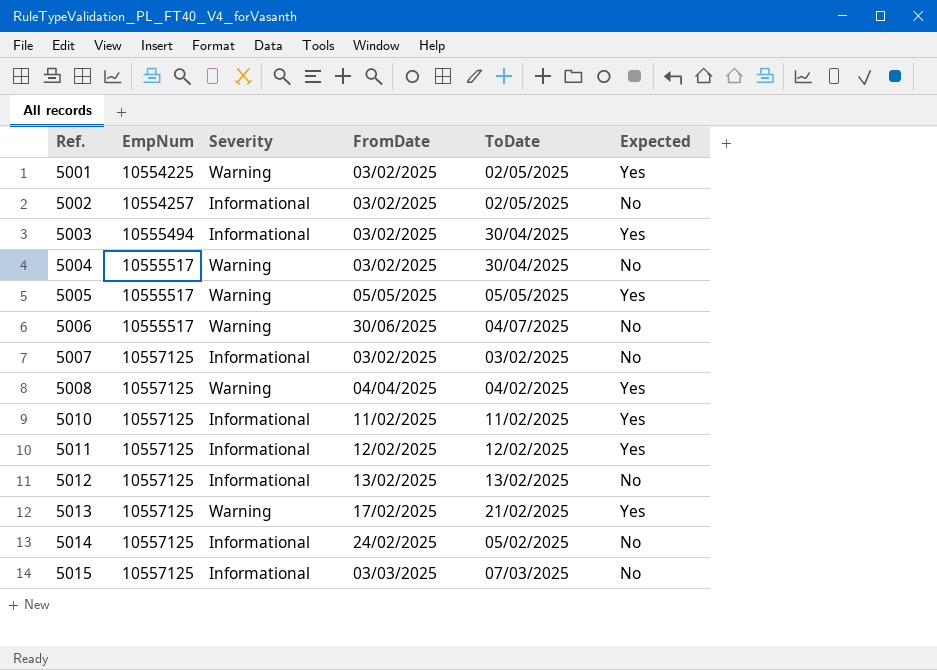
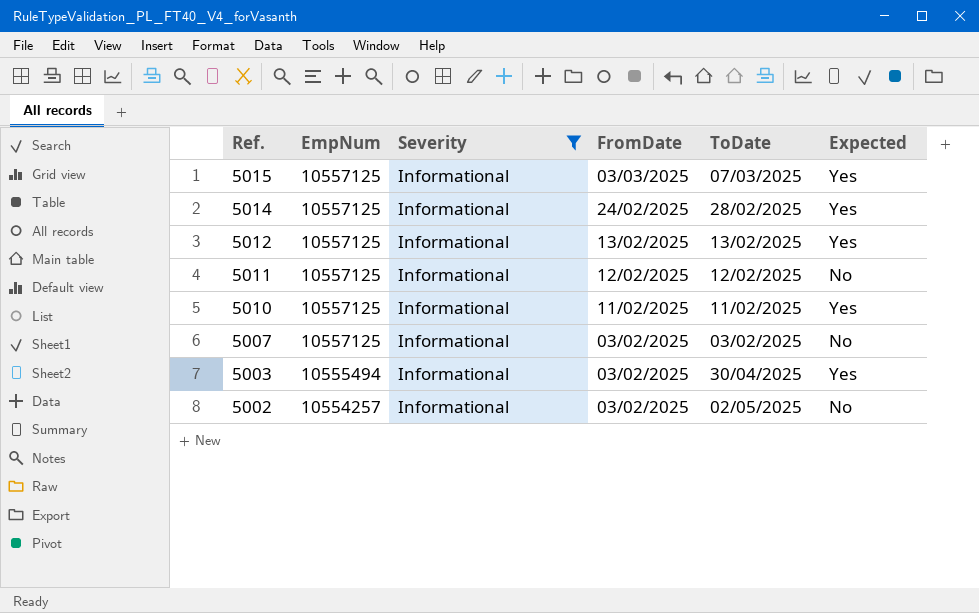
filter: none -> Severity = Informational
row order: Ref. ascending -> Ref. descending
5015 | Expected: No -> Yes
5014 | ToDate: 05/02/2025 -> 28/02/2025
5014 | Expected: No -> Yes
5012 | Expected: No -> Yes
5011 | Expected: Yes -> No

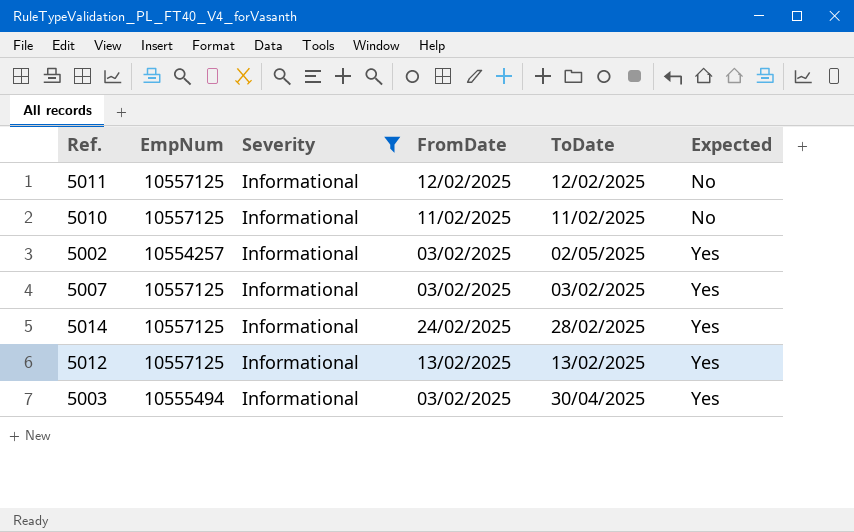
row order: Ref. descending -> Expected ascending
row 5015: 10557125 | Informational | 03/03/2025 | 07/03/2025 | Yes -> none
5010 | Expected: Yes -> No
5002 | Expected: No -> Yes
5007 | Expected: No -> Yes

